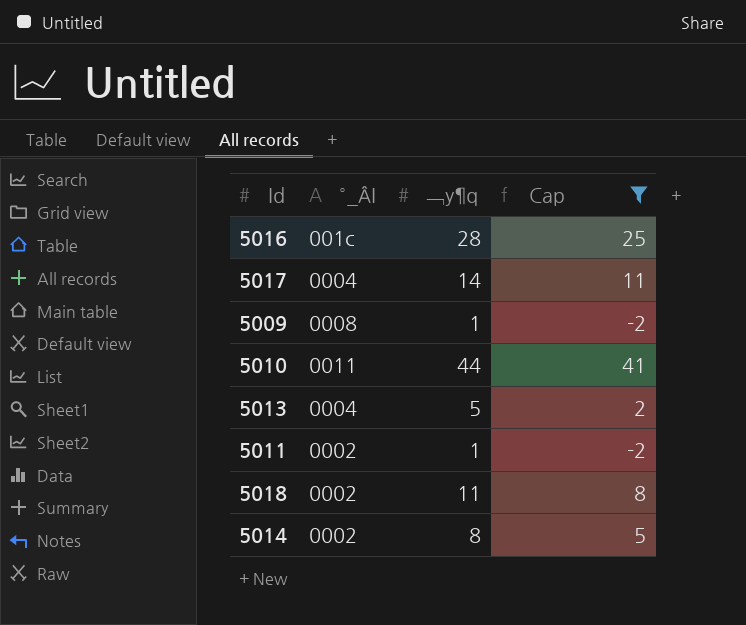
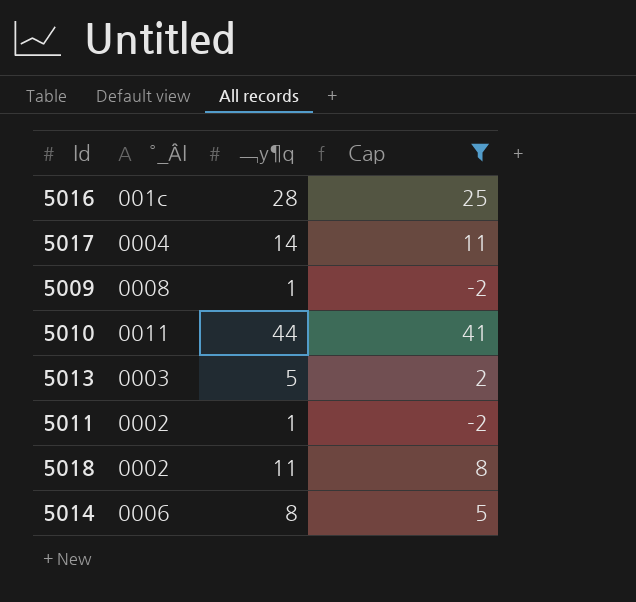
5013 | °_ÂI: 0004 -> 0003
5014 | °_ÂI: 0002 -> 0006

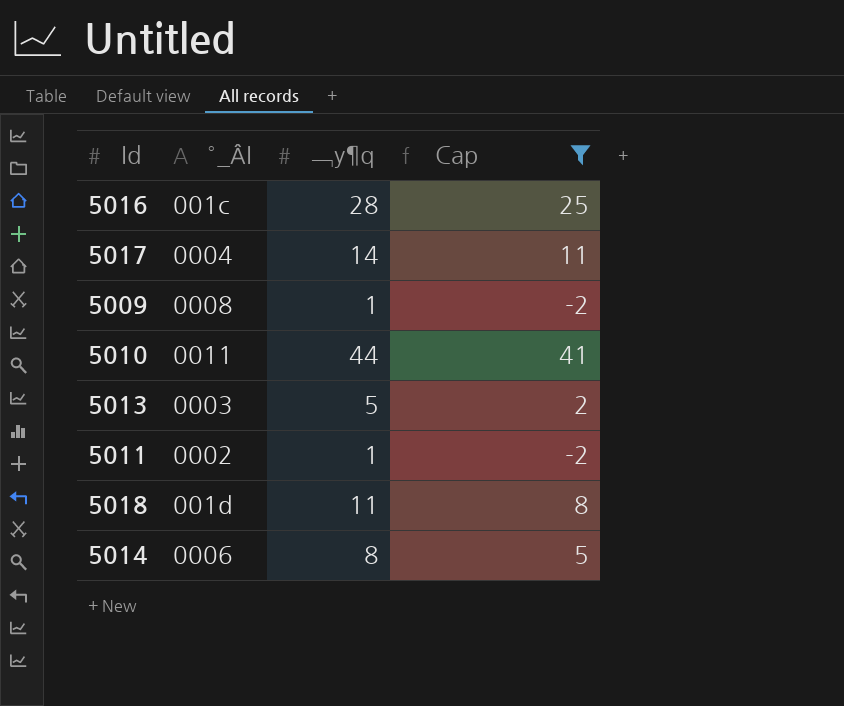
5018 | °_ÂI: 0002 -> 001d

